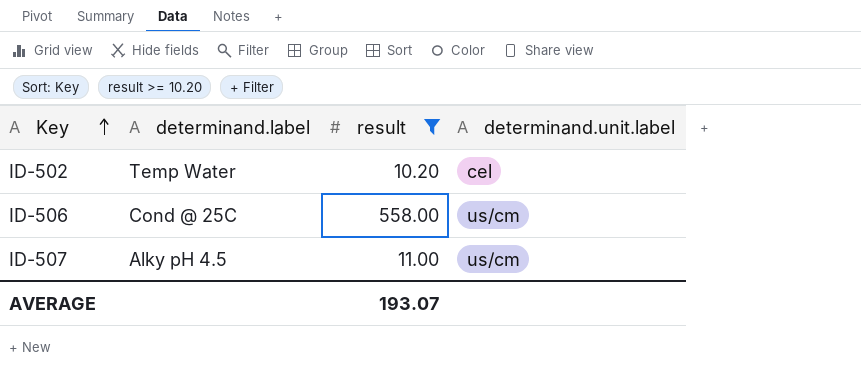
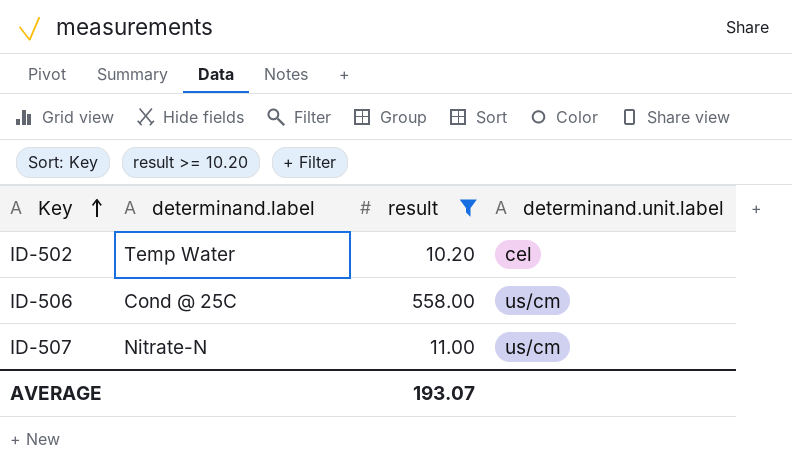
ID-507 | determinand.label: Alky pH 4.5 -> Nitrate-N

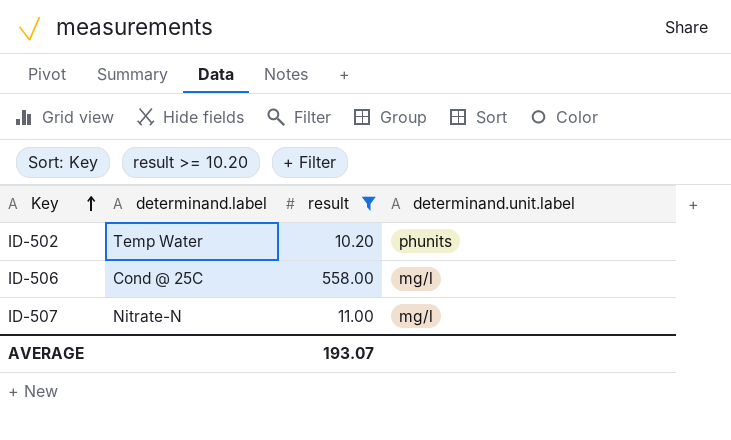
ID-502 | determinand.unit.label: cel -> phunits
ID-506 | determinand.unit.label: us/cm -> mg/l
ID-507 | determinand.unit.label: us/cm -> mg/l

